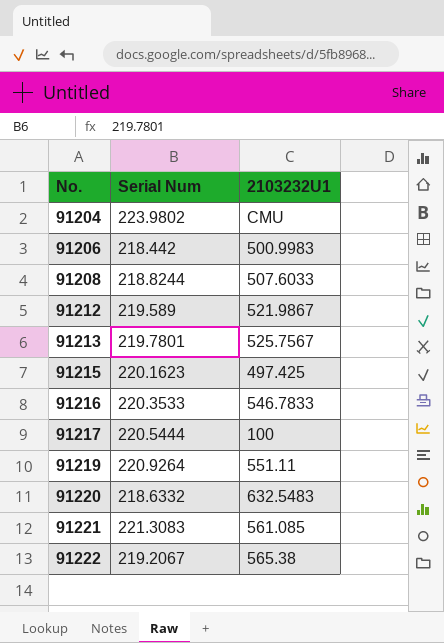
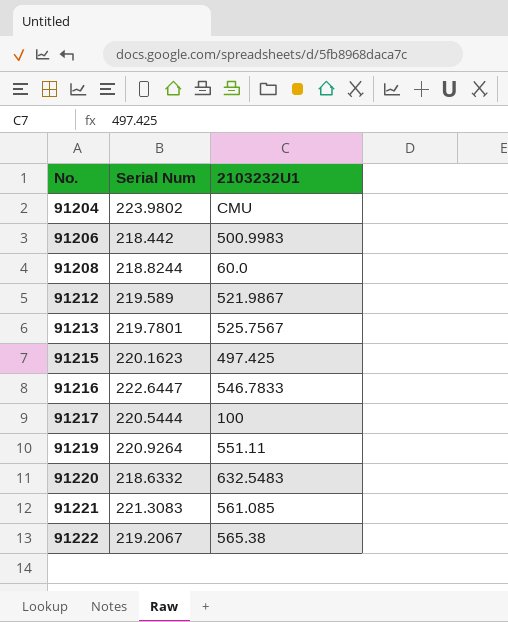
91208 | 2103232U1: 507.6033 -> 60.0
91216 | Serial Num: 220.3533 -> 222.6447

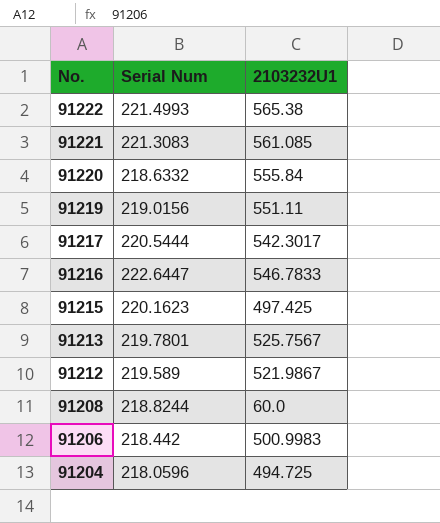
row order: No. ascending -> No. descending
91222 | Serial Num: 219.2067 -> 221.4993
91220 | 2103232U1: 632.5483 -> 555.84
91219 | Serial Num: 220.9264 -> 219.0156
91217 | 2103232U1: 100 -> 542.3017
91204 | Serial Num: 223.9802 -> 218.0596
91204 | 2103232U1: CMU -> 494.725

